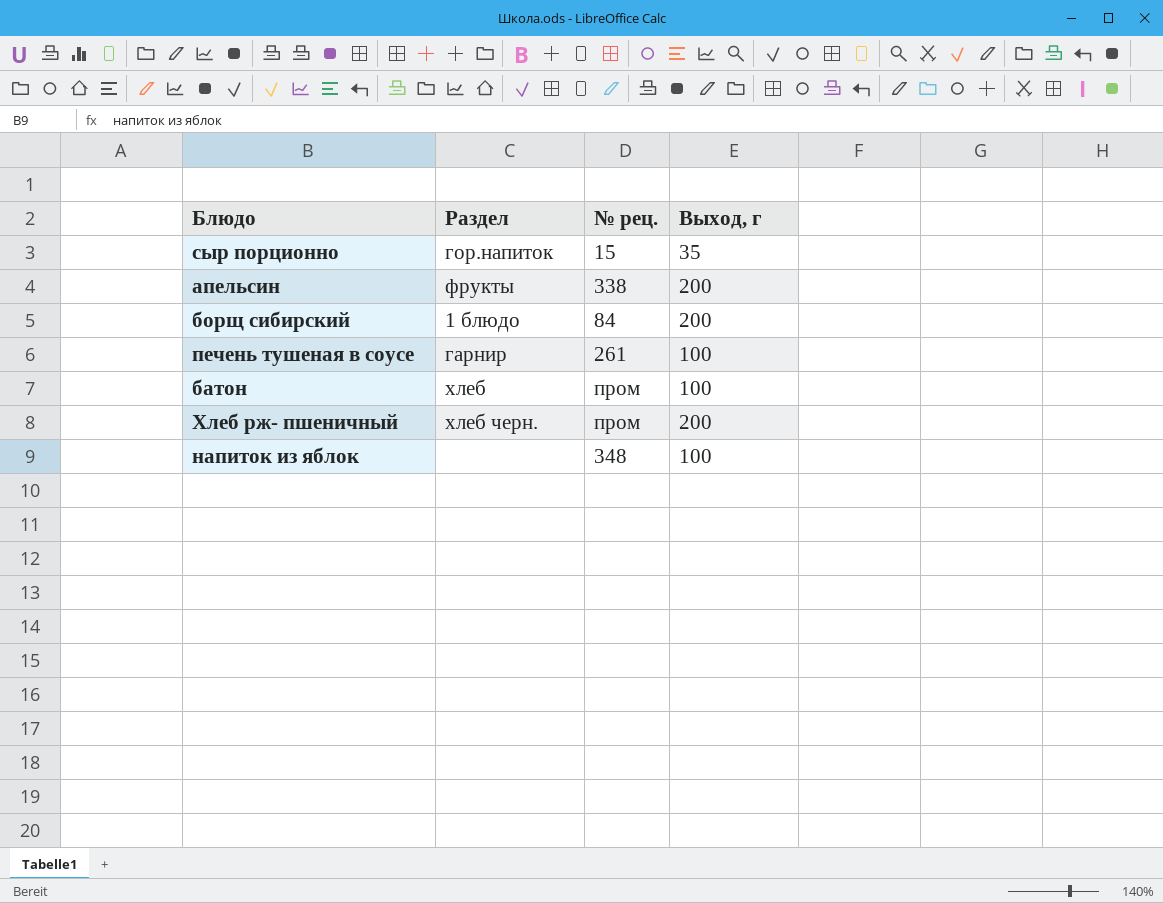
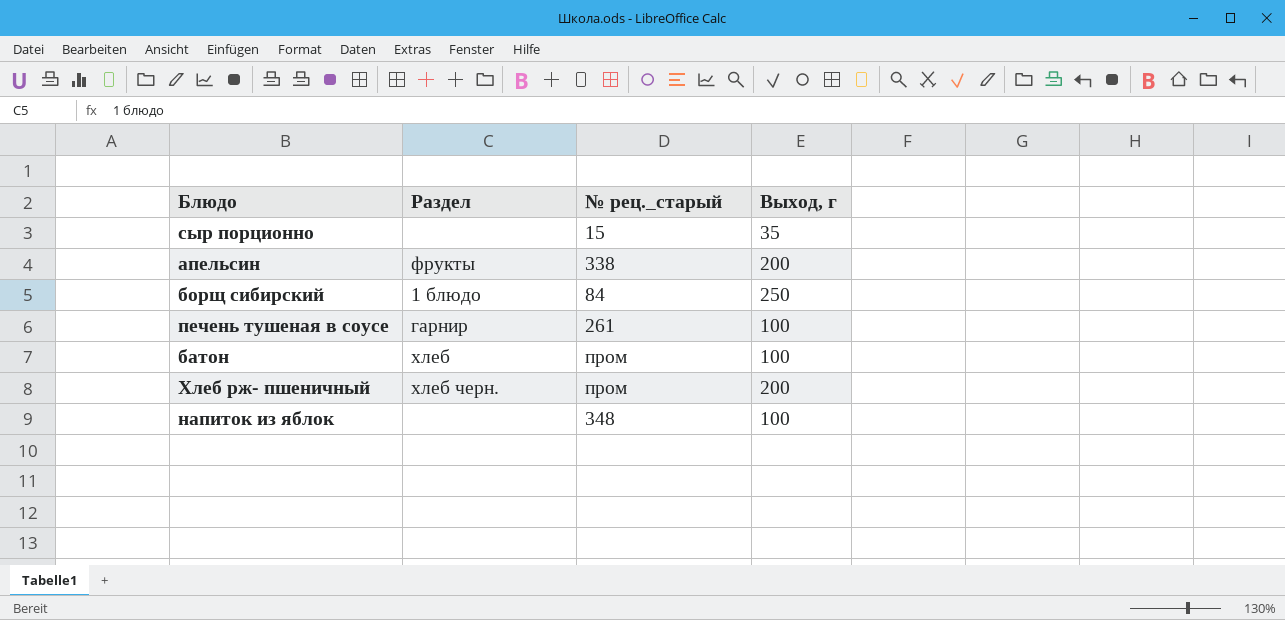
column name: № рец. -> № рец._старый
сыр порционно | Раздел: гор.напиток -> none
борщ сибирский | Выход, г: 200 -> 250

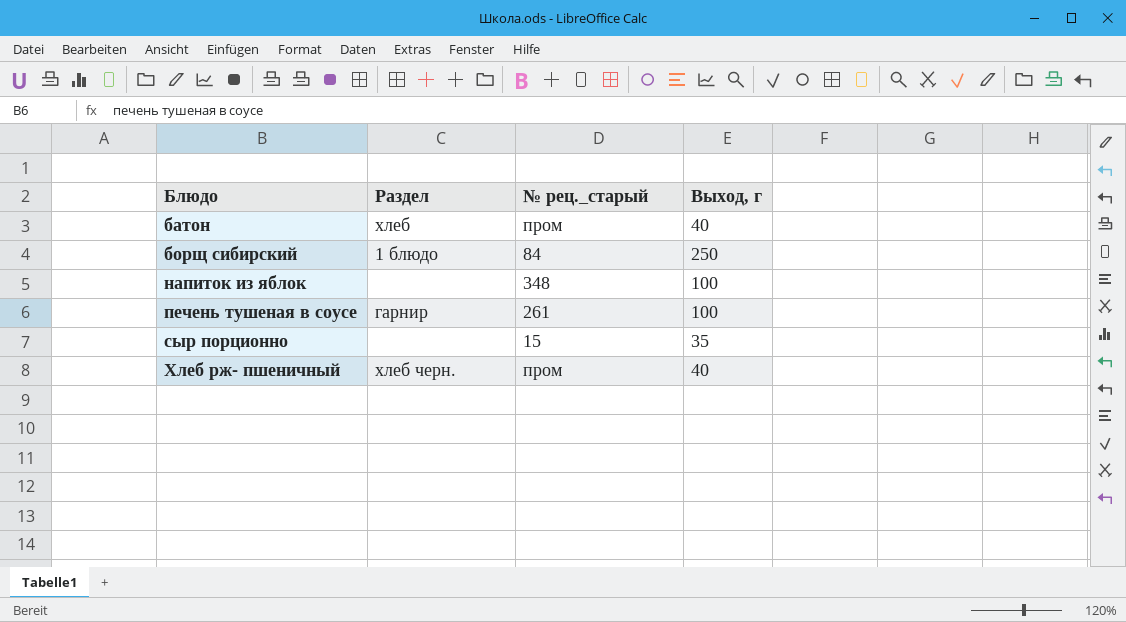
row order: none -> Блюдо ascending
row апельсин: фрукты | 338 | 200 -> none
батон | Выход, г: 100 -> 40
Хлеб рж- пшеничный | Выход, г: 200 -> 40

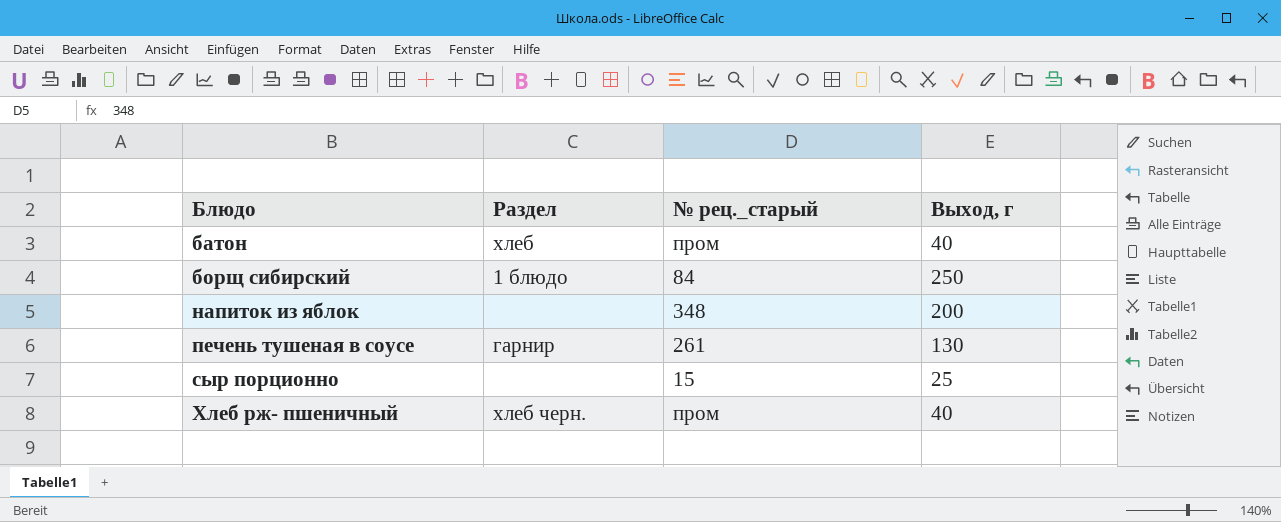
напиток из яблок | Выход, г: 100 -> 200
печень тушеная в соусе | Выход, г: 100 -> 130
сыр порционно | Выход, г: 35 -> 25

